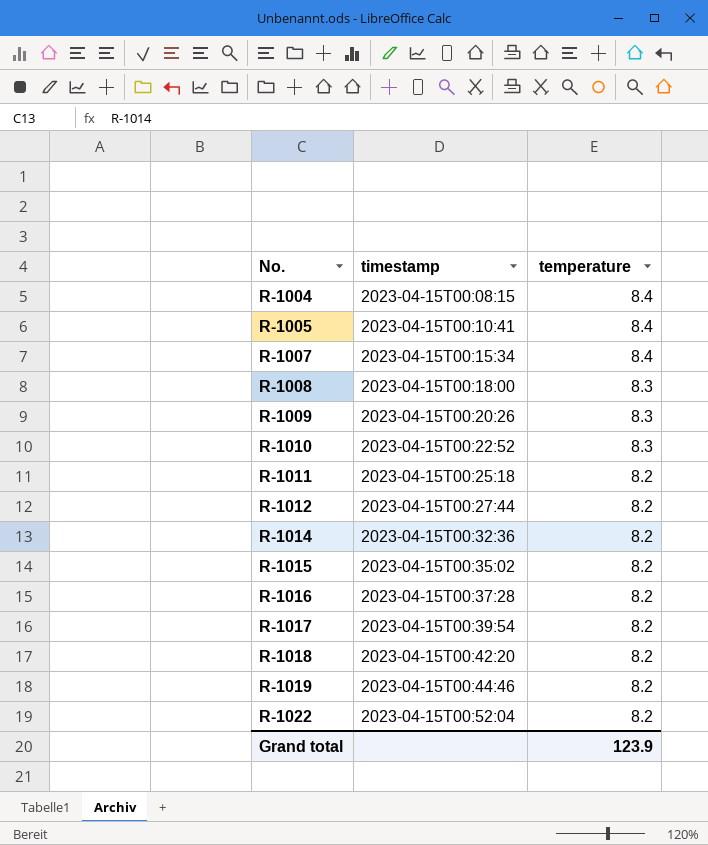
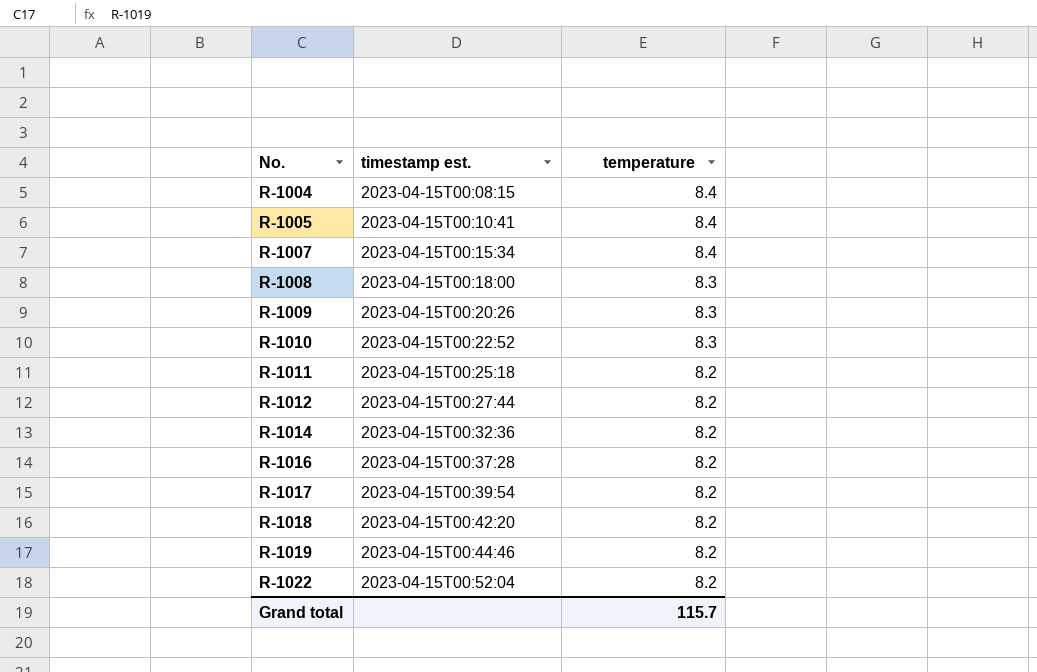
column name: timestamp -> timestamp est.
row R-1015: 2023-04-15T00:35:02 | 8.2 -> none
Grand total | temperature: 123.9 -> 115.7

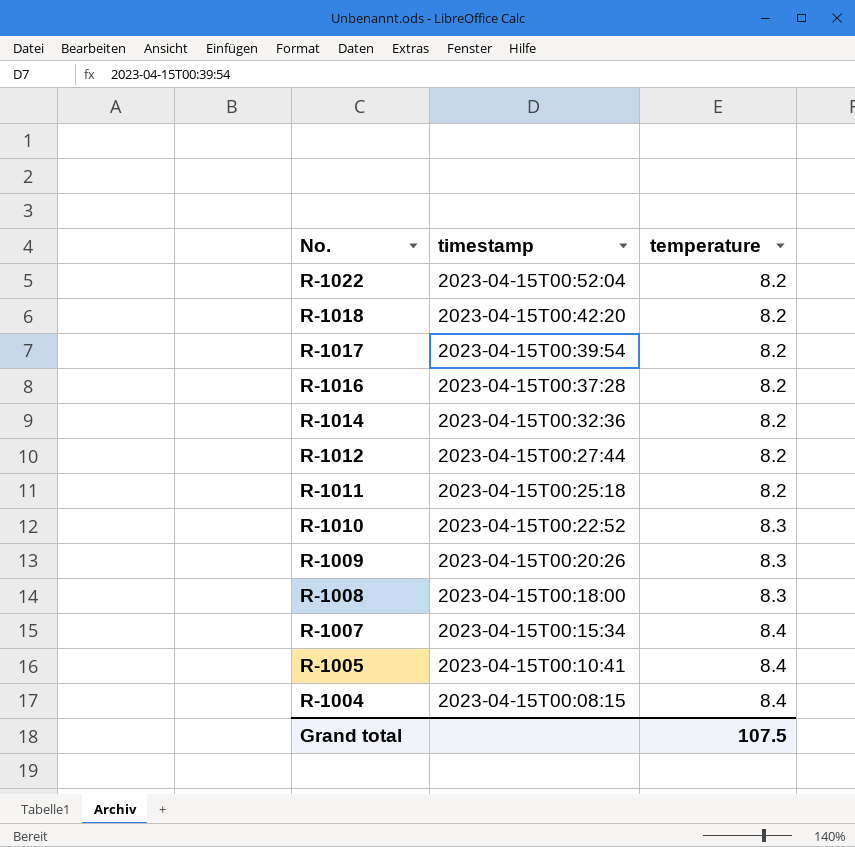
row order: No. ascending -> No. descending
column name: timestamp est. -> timestamp
row R-1019: 2023-04-15T00:44:46 | 8.2 -> none
Grand total | temperature: 115.7 -> 107.5

